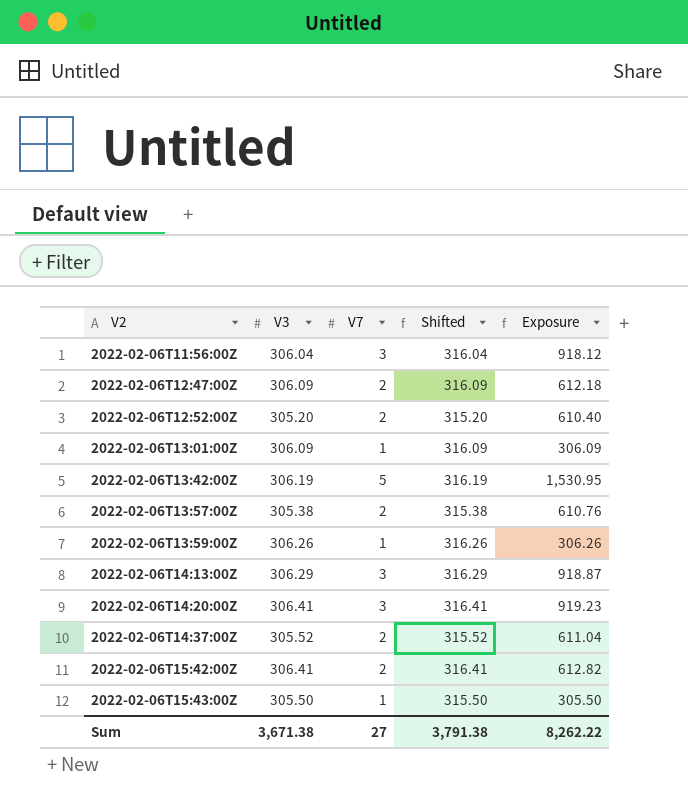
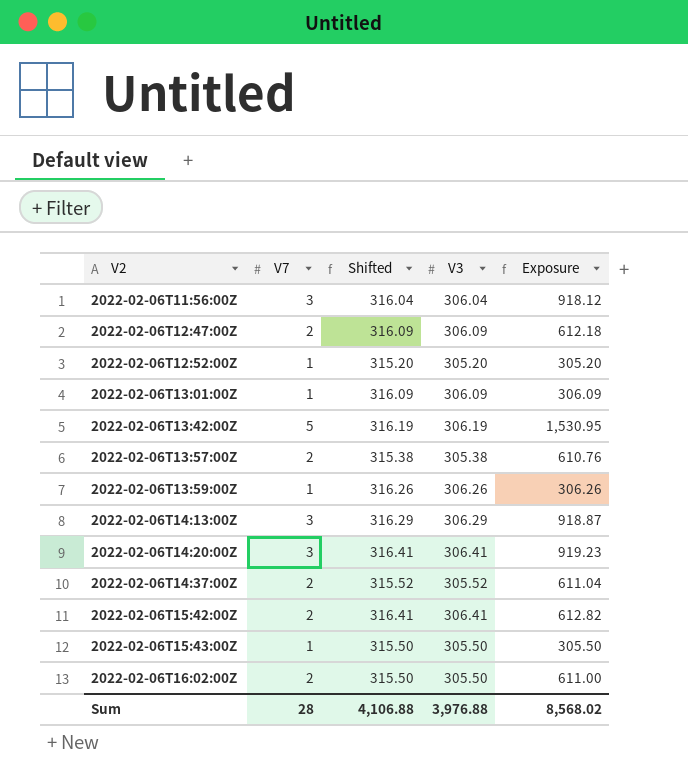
column V3 | position: 2 -> 4
2022-02-06T12:52:00Z | V7: 2 -> 1
2022-02-06T12:52:00Z | Exposure: 610.40 -> 305.20
row 2022-02-06T16:02:00Z: none -> 2 | 315.50 | 305.50 | 611.00
Sum | V7: 27 -> 28
Sum | Shifted: 3,791.38 -> 4,106.88
Sum | V3: 3,671.38 -> 3,976.88
Sum | Exposure: 8,262.22 -> 8,568.02

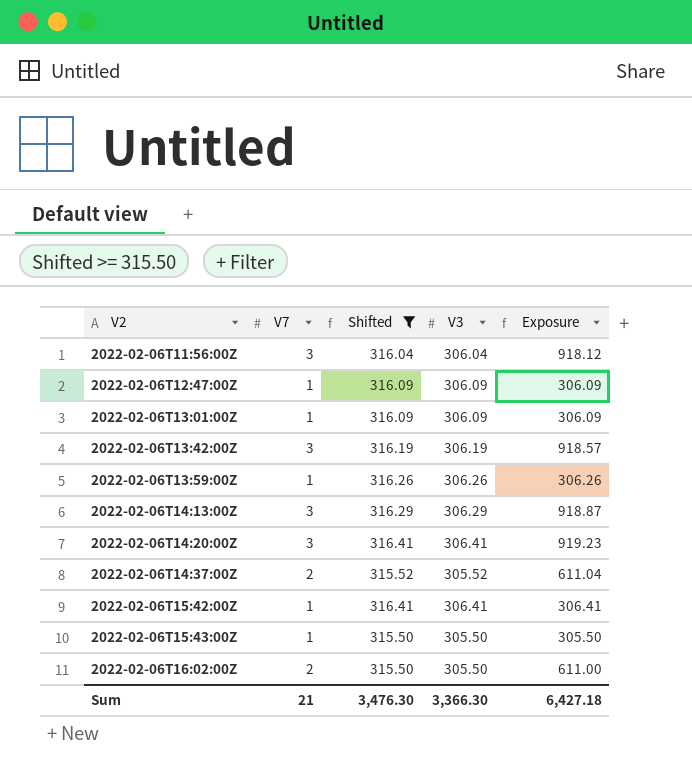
filter: none -> Shifted >= 315.50
2022-02-06T12:47:00Z | V7: 2 -> 1
2022-02-06T12:47:00Z | Exposure: 612.18 -> 306.09
2022-02-06T13:42:00Z | V7: 5 -> 3
2022-02-06T13:42:00Z | Exposure: 1,530.95 -> 918.57
2022-02-06T15:42:00Z | V7: 2 -> 1
2022-02-06T15:42:00Z | Exposure: 612.82 -> 306.41
Sum | V7: 28 -> 21
Sum | Shifted: 4,106.88 -> 3,476.30
Sum | V3: 3,976.88 -> 3,366.30
Sum | Exposure: 8,568.02 -> 6,427.18

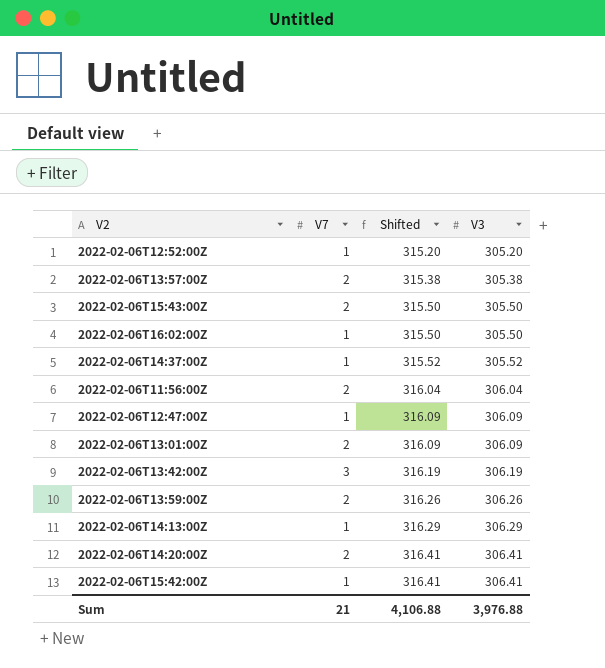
filter: Shifted >= 315.50 -> none
row order: V2 ascending -> Shifted ascending
column Exposure | formula: [V7] * [V3] -> none
2022-02-06T15:43:00Z | V7: 1 -> 2
2022-02-06T16:02:00Z | V7: 2 -> 1
2022-02-06T14:37:00Z | V7: 2 -> 1
2022-02-06T11:56:00Z | V7: 3 -> 2
2022-02-06T13:01:00Z | V7: 1 -> 2
2022-02-06T13:59:00Z | V7: 1 -> 2
2022-02-06T14:13:00Z | V7: 3 -> 1
2022-02-06T14:20:00Z | V7: 3 -> 2
Sum | Shifted: 3,476.30 -> 4,106.88
Sum | V3: 3,366.30 -> 3,976.88

